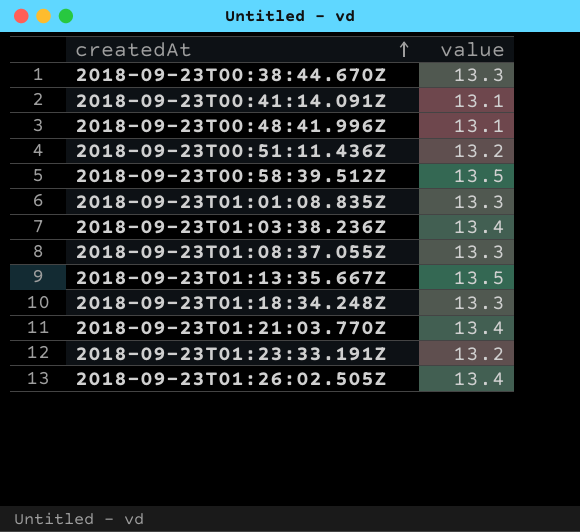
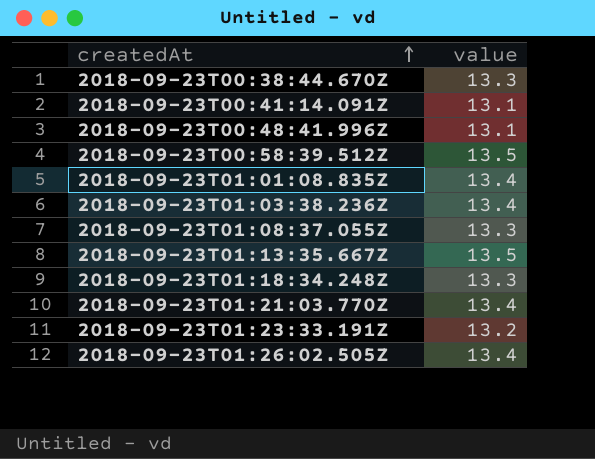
row 2018-09-23T00:51:11.436Z: 13.2 -> none
2018-09-23T01:01:08.835Z | value: 13.3 -> 13.4

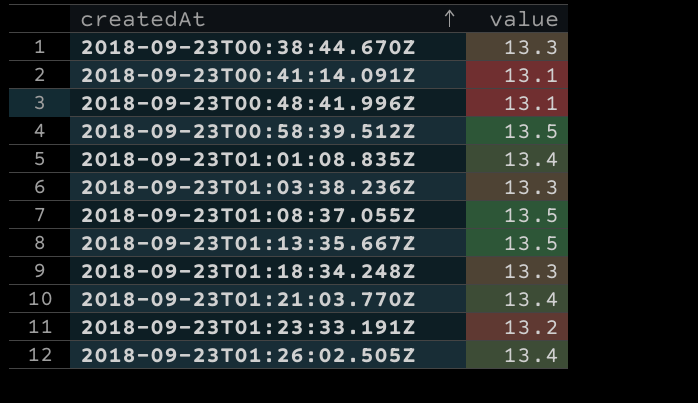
2018-09-23T01:03:38.236Z | value: 13.4 -> 13.3
2018-09-23T01:08:37.055Z | value: 13.3 -> 13.5

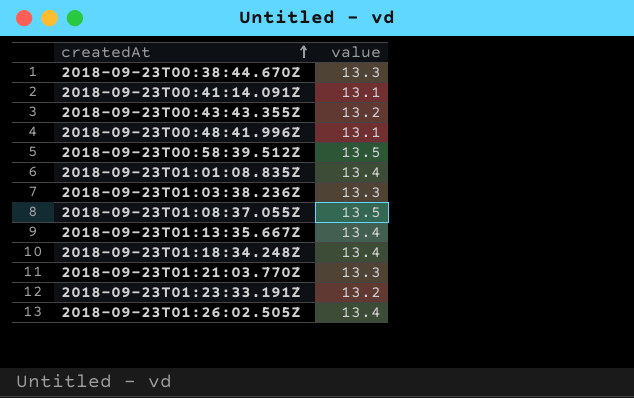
row 2018-09-23T00:43:43.355Z: none -> 13.2
2018-09-23T01:13:35.667Z | value: 13.5 -> 13.4
2018-09-23T01:18:34.248Z | value: 13.3 -> 13.4
2018-09-23T01:21:03.770Z | value: 13.4 -> 13.3

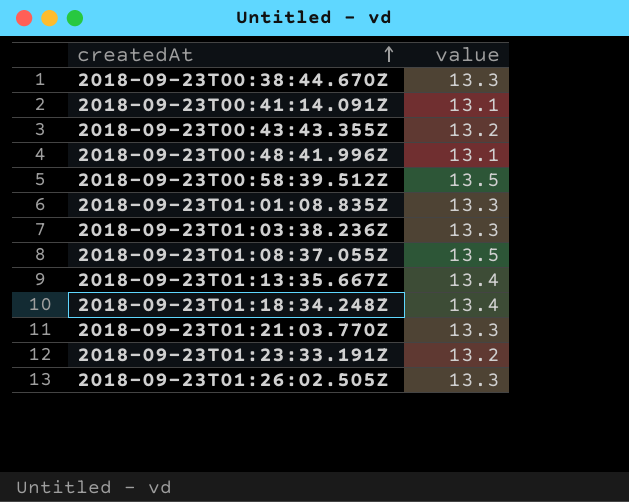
2018-09-23T01:01:08.835Z | value: 13.4 -> 13.3
2018-09-23T01:26:02.505Z | value: 13.4 -> 13.3

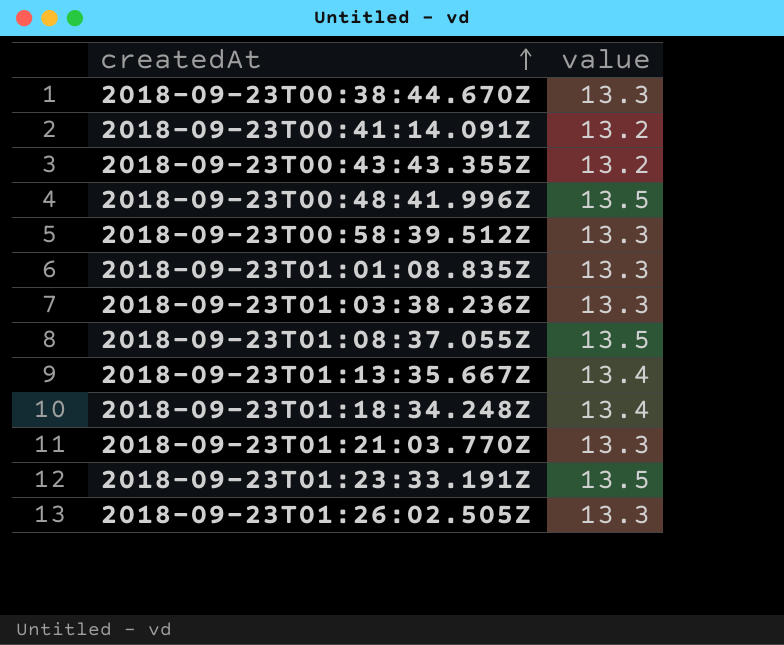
2018-09-23T00:41:14.091Z | value: 13.1 -> 13.2
2018-09-23T00:48:41.996Z | value: 13.1 -> 13.5
2018-09-23T00:58:39.512Z | value: 13.5 -> 13.3
2018-09-23T01:23:33.191Z | value: 13.2 -> 13.5

